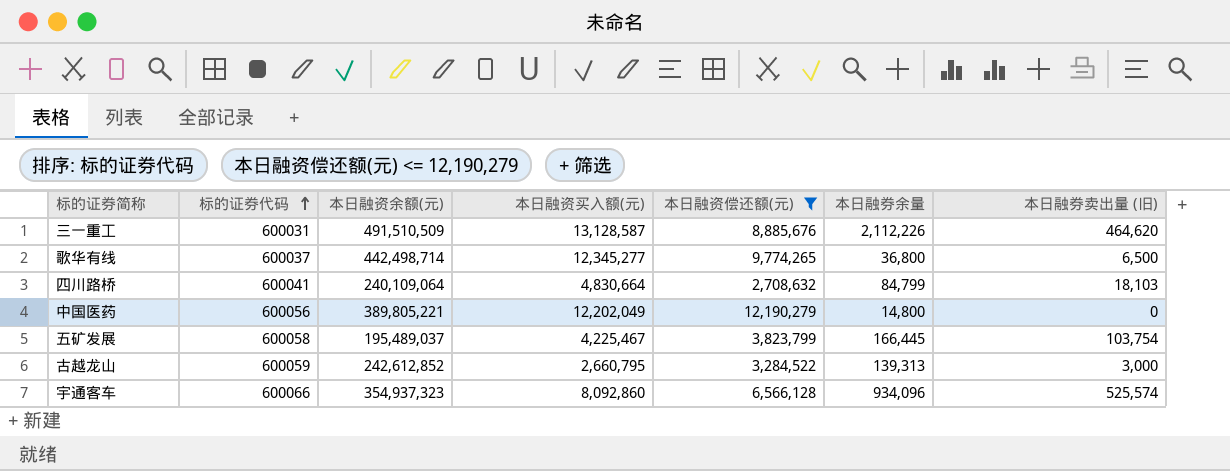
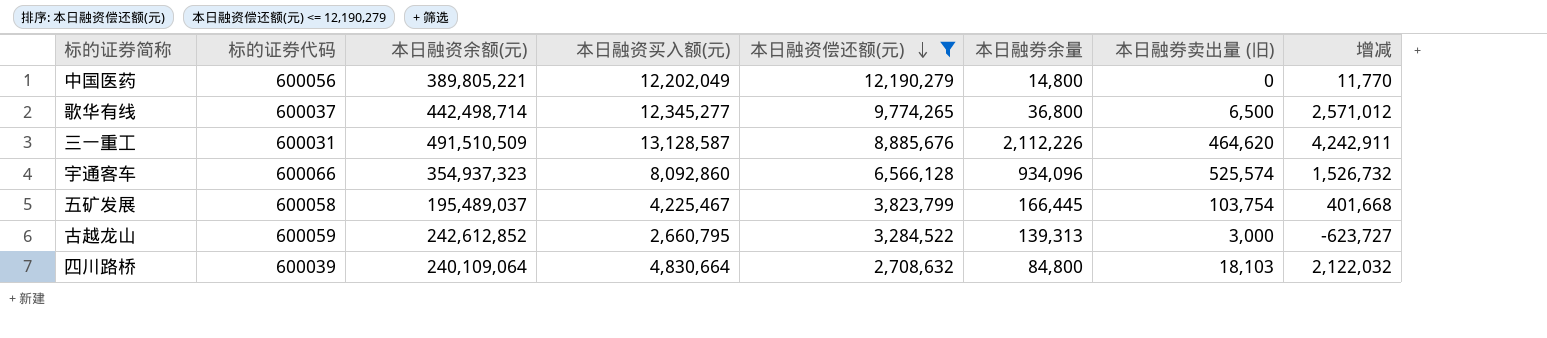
row order: 标的证券代码 ascending -> 本日融资偿还额(元) descending
column 增减 | formula: none -> [本日融资买入额(元)] - [本日融资偿还额(元)]
四川路桥 | 标的证券代码: 600041 -> 600039
四川路桥 | 本日融券余量: 84,799 -> 84,800

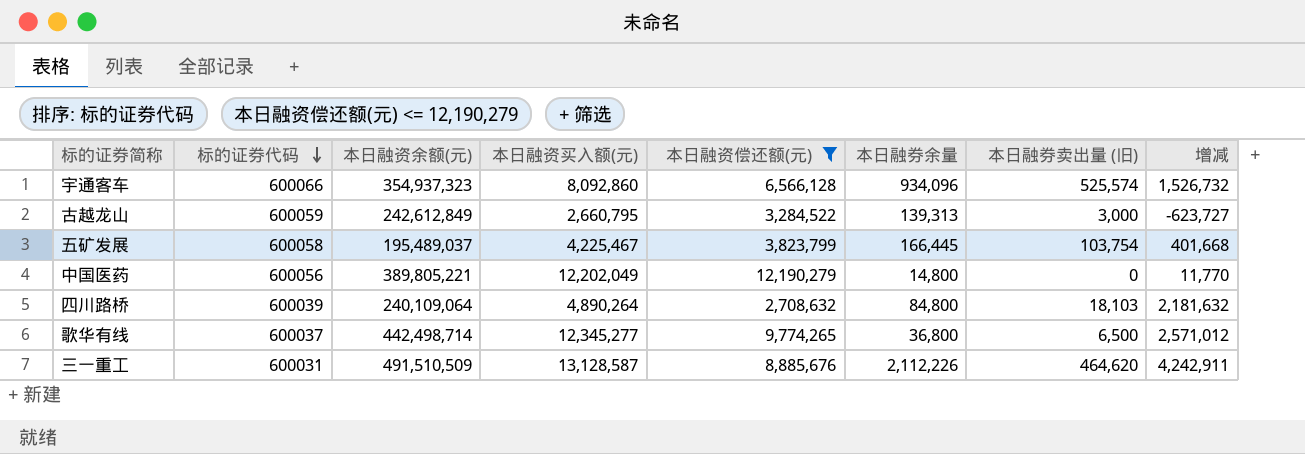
row order: 本日融资偿还额(元) descending -> 标的证券代码 descending
古越龙山 | 本日融资余额(元): 242,612,852 -> 242,612,849
四川路桥 | 本日融资买入额(元): 4,830,664 -> 4,890,264
四川路桥 | 增减: 2,122,032 -> 2,181,632

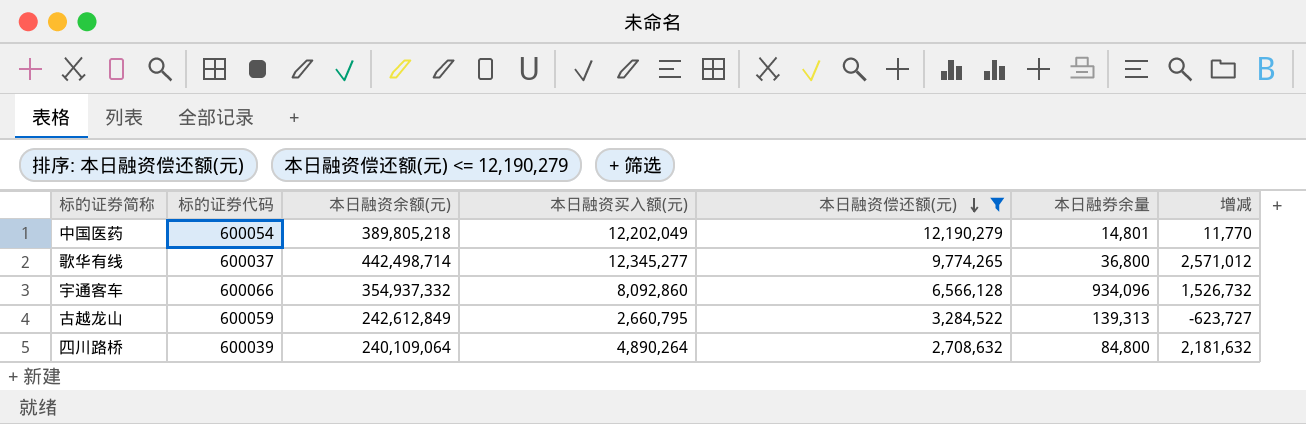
row order: 标的证券代码 descending -> 本日融资偿还额(元) descending
column 本日融券卖出量 (旧) | position: 7 -> none
row 五矿发展: 600058 | 195,489,037 | 4,225,467 | 3,823,799 | 166,445 | 103,754 | 401,668 -> none
row 三一重工: 600031 | 491,510,509 | 13,128,587 | 8,885,676 | 2,112,226 | 464,620 | 4,242,911 -> none
中国医药 | 标的证券代码: 600056 -> 600054
中国医药 | 本日融资余额(元): 389,805,221 -> 389,805,218
中国医药 | 本日融券余量: 14,800 -> 14,801
宇通客车 | 本日融资余额(元): 354,937,323 -> 354,937,332

